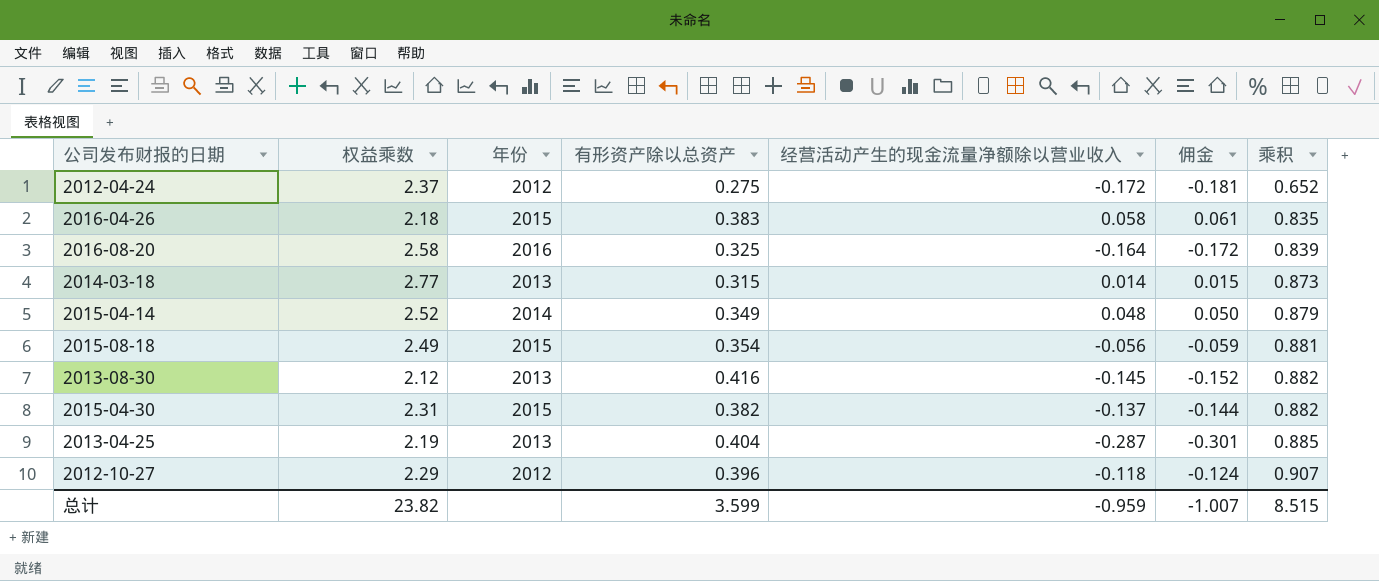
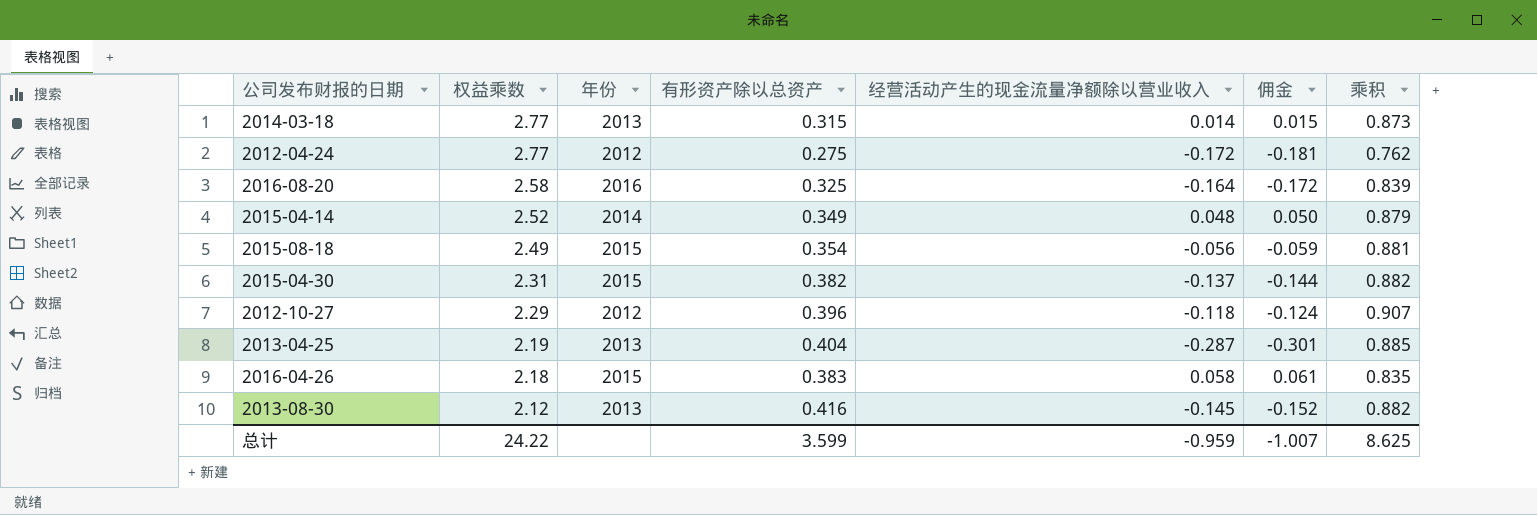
row order: 乘积 ascending -> 权益乘数 descending
2012-04-24 | 权益乘数: 2.37 -> 2.77
2012-04-24 | 乘积: 0.652 -> 0.762
总计 | 权益乘数: 23.82 -> 24.22
总计 | 乘积: 8.515 -> 8.625

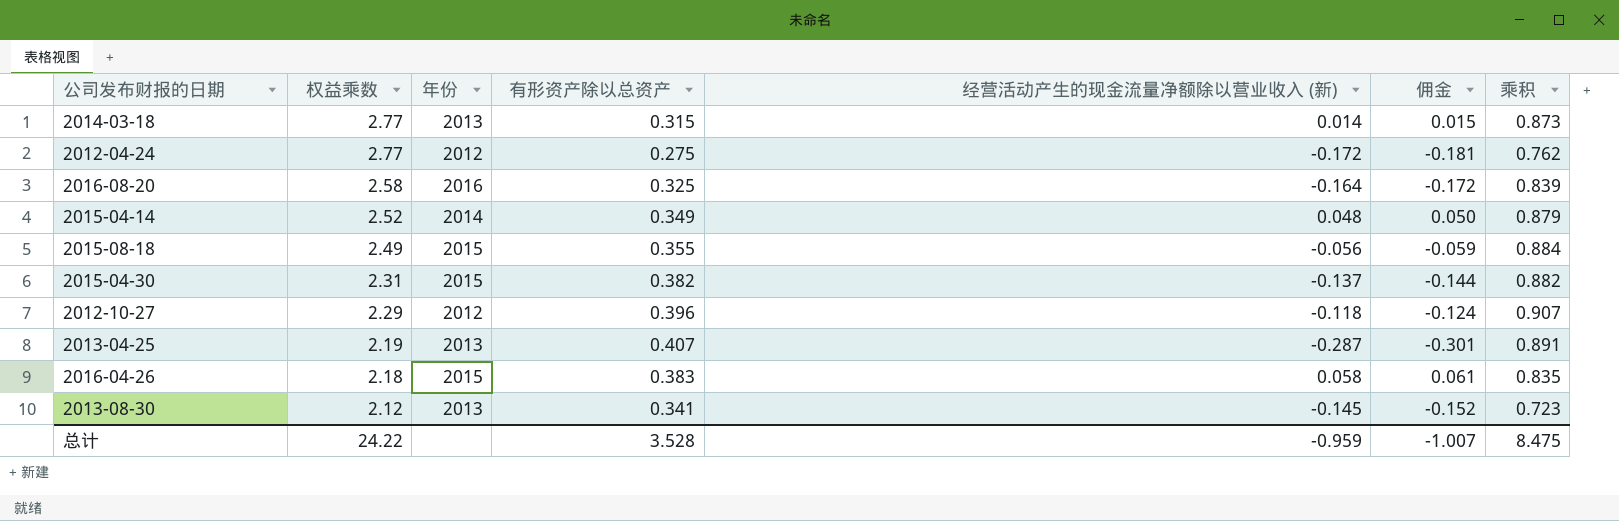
column name: 经营活动产生的现金流量净额除以营业收入 -> 经营活动产生的现金流量净额除以营业收入 (新)
2015-08-18 | 有形资产除以总资产: 0.354 -> 0.355
2015-08-18 | 乘积: 0.881 -> 0.884
2013-04-25 | 有形资产除以总资产: 0.404 -> 0.407
2013-04-25 | 乘积: 0.885 -> 0.891
2013-08-30 | 有形资产除以总资产: 0.416 -> 0.341
2013-08-30 | 乘积: 0.882 -> 0.723
总计 | 有形资产除以总资产: 3.599 -> 3.528
总计 | 乘积: 8.625 -> 8.475

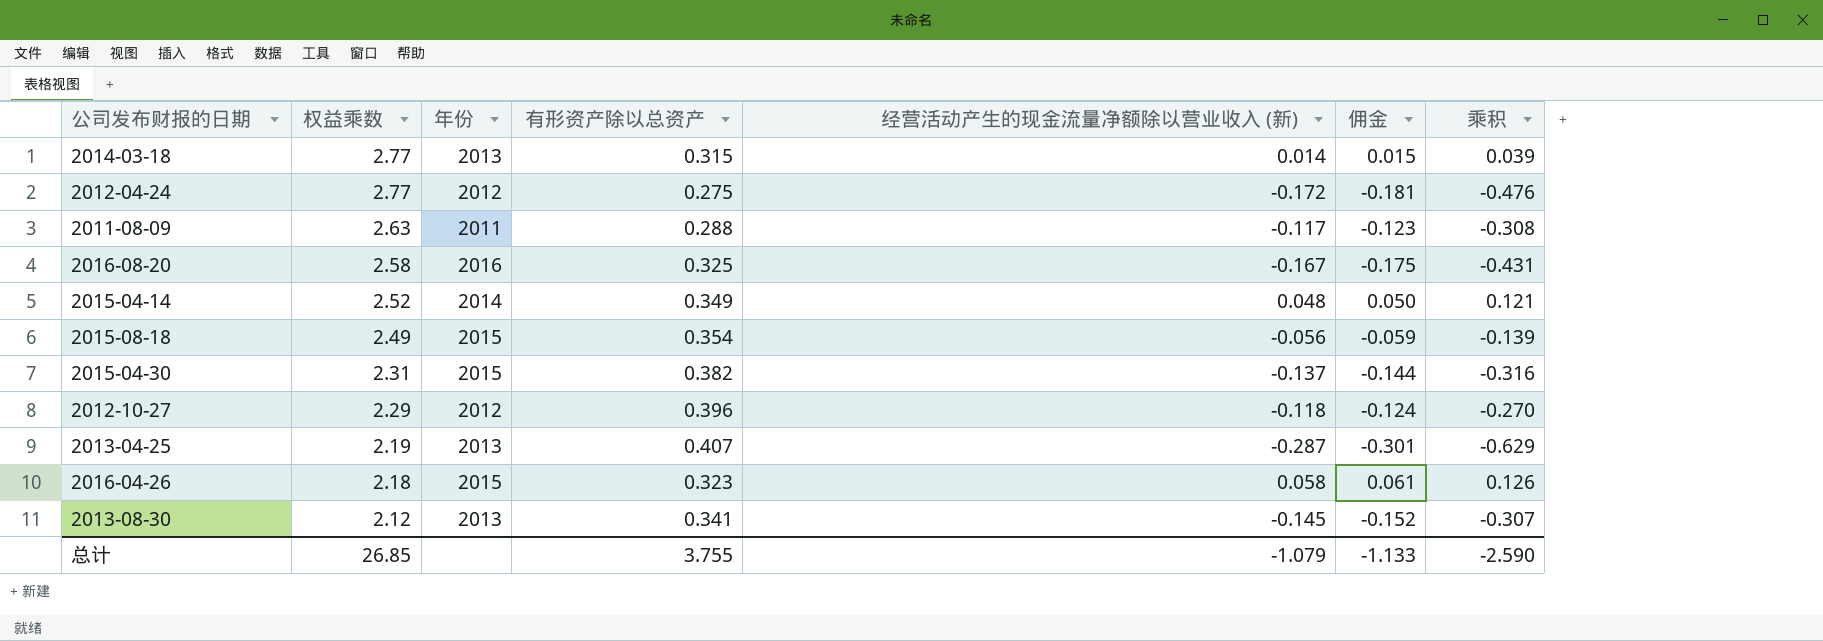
column 乘积 | formula: [权益乘数] * [有形资产除以总资产] -> [权益乘数] * [经营活动产生的现金流量净额除以营业收入 (新)]
row 2011-08-09: none -> 2.63 | 2011 | 0.288 | -0.117 | -0.123 | -0.308
2016-08-20 | 经营活动产生的现金流量净额除以营业收入 (新): -0.164 -> -0.167
2016-08-20 | 佣金: -0.172 -> -0.175
2015-08-18 | 有形资产除以总资产: 0.355 -> 0.354
2016-04-26 | 有形资产除以总资产: 0.383 -> 0.323
总计 | 权益乘数: 24.22 -> 26.85
总计 | 有形资产除以总资产: 3.528 -> 3.755
总计 | 经营活动产生的现金流量净额除以营业收入 (新): -0.959 -> -1.079
总计 | 佣金: -1.007 -> -1.133
总计 | 乘积: 8.475 -> -2.590

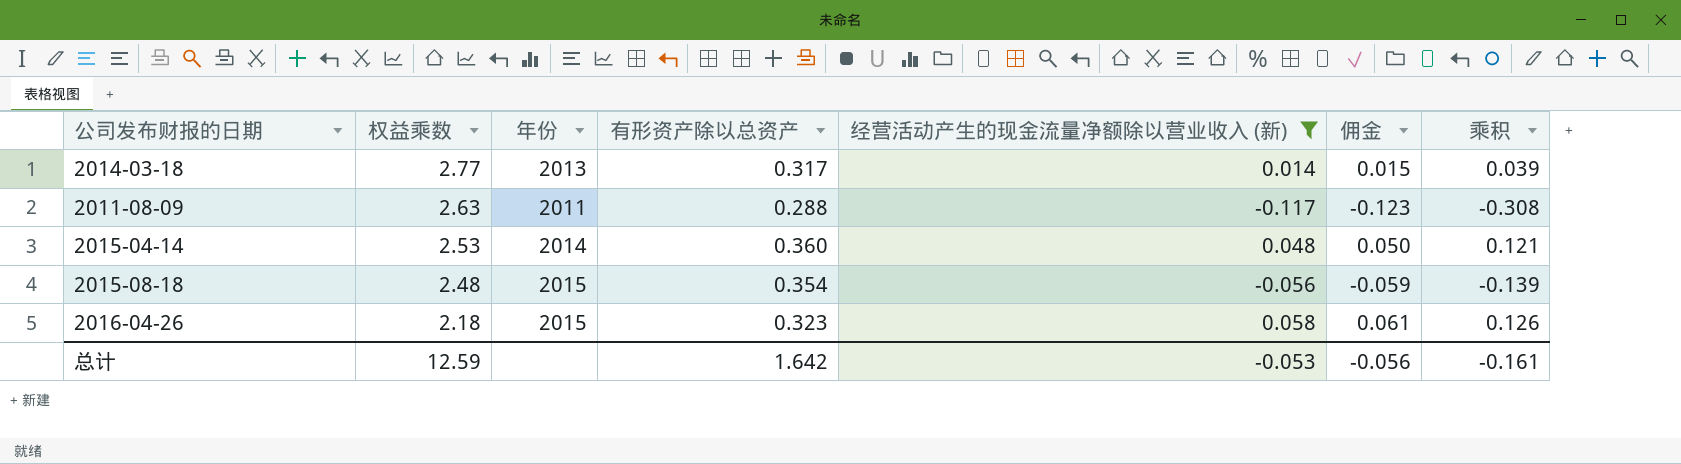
filter: none -> 经营活动产生的现金流量净额除以营业收入 (新) >= -0.117
2014-03-18 | 有形资产除以总资产: 0.315 -> 0.317
2015-04-14 | 权益乘数: 2.52 -> 2.53
2015-04-14 | 有形资产除以总资产: 0.349 -> 0.360
2015-08-18 | 权益乘数: 2.49 -> 2.48
总计 | 权益乘数: 26.85 -> 12.59
总计 | 有形资产除以总资产: 3.755 -> 1.642
总计 | 经营活动产生的现金流量净额除以营业收入 (新): -1.079 -> -0.053
总计 | 佣金: -1.133 -> -0.056
总计 | 乘积: -2.590 -> -0.161

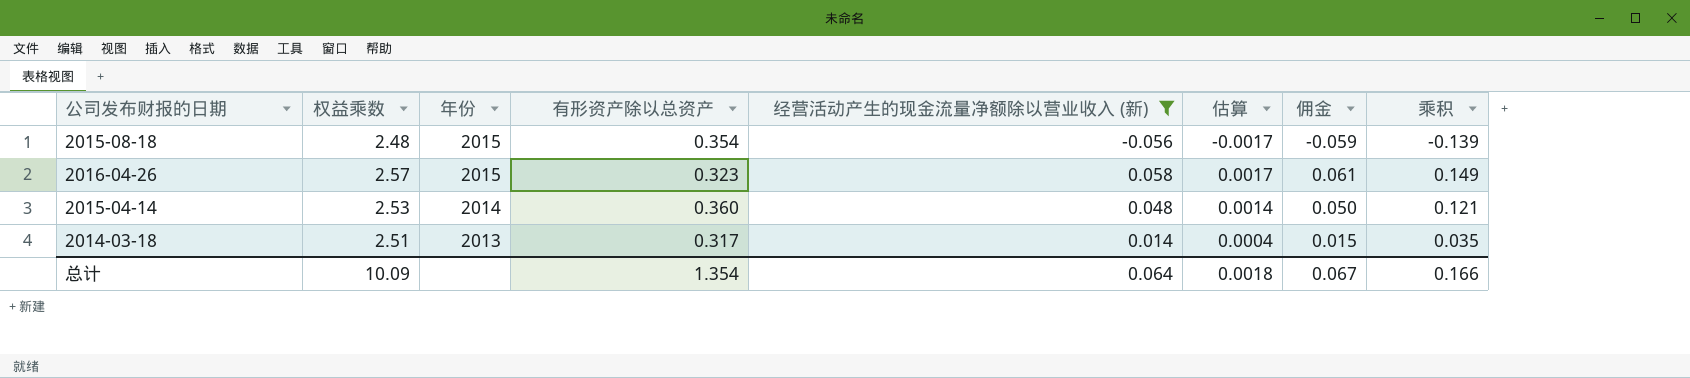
row order: 权益乘数 descending -> 年份 descending
column 估算 | formula: none -> [经营活动产生的现金流量净额除以营业收入 (新)] * 0.03
row 2011-08-09: 2.63 | 2011 | 0.288 | -0.117 | -0.123 | -0.308 -> none
2016-04-26 | 权益乘数: 2.18 -> 2.57
2016-04-26 | 乘积: 0.126 -> 0.149
2014-03-18 | 权益乘数: 2.77 -> 2.51
2014-03-18 | 乘积: 0.039 -> 0.035
总计 | 权益乘数: 12.59 -> 10.09
总计 | 有形资产除以总资产: 1.642 -> 1.354
总计 | 经营活动产生的现金流量净额除以营业收入 (新): -0.053 -> 0.064
总计 | 佣金: -0.056 -> 0.067
总计 | 乘积: -0.161 -> 0.166

